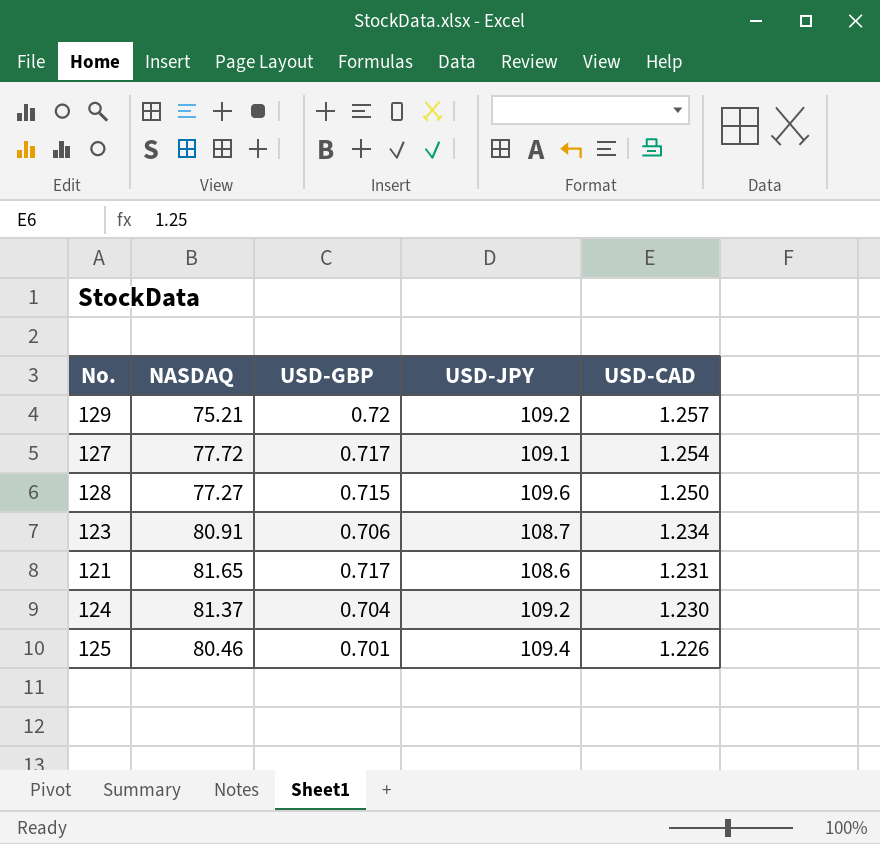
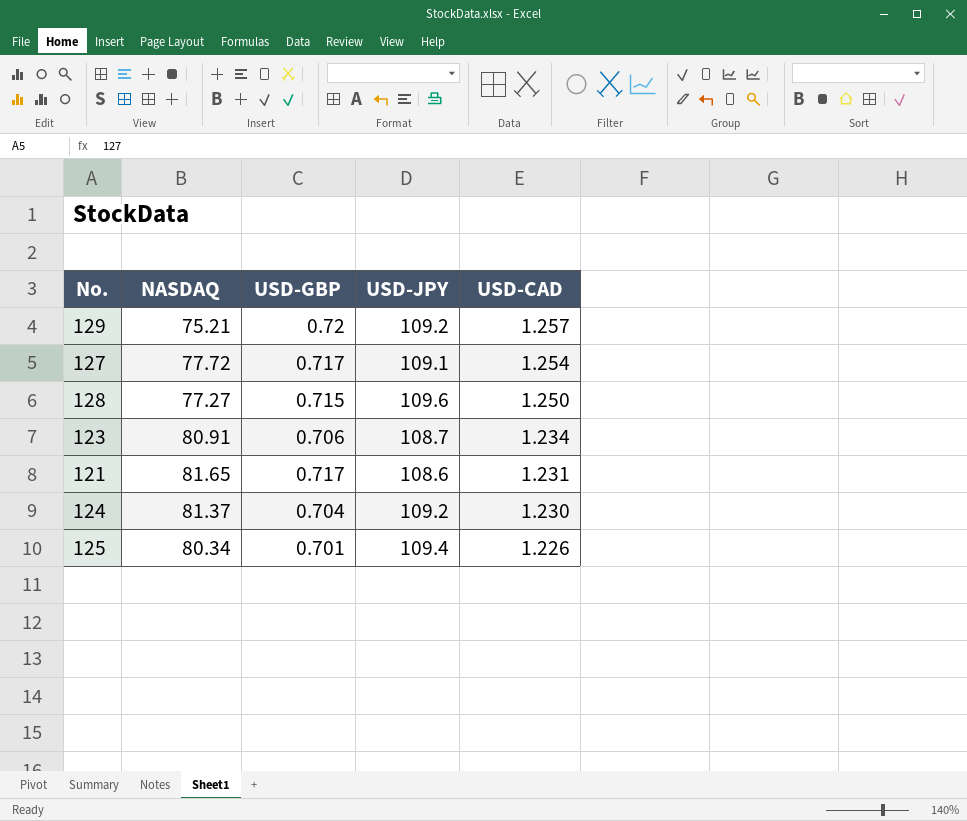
125 | NASDAQ: 80.46 -> 80.34

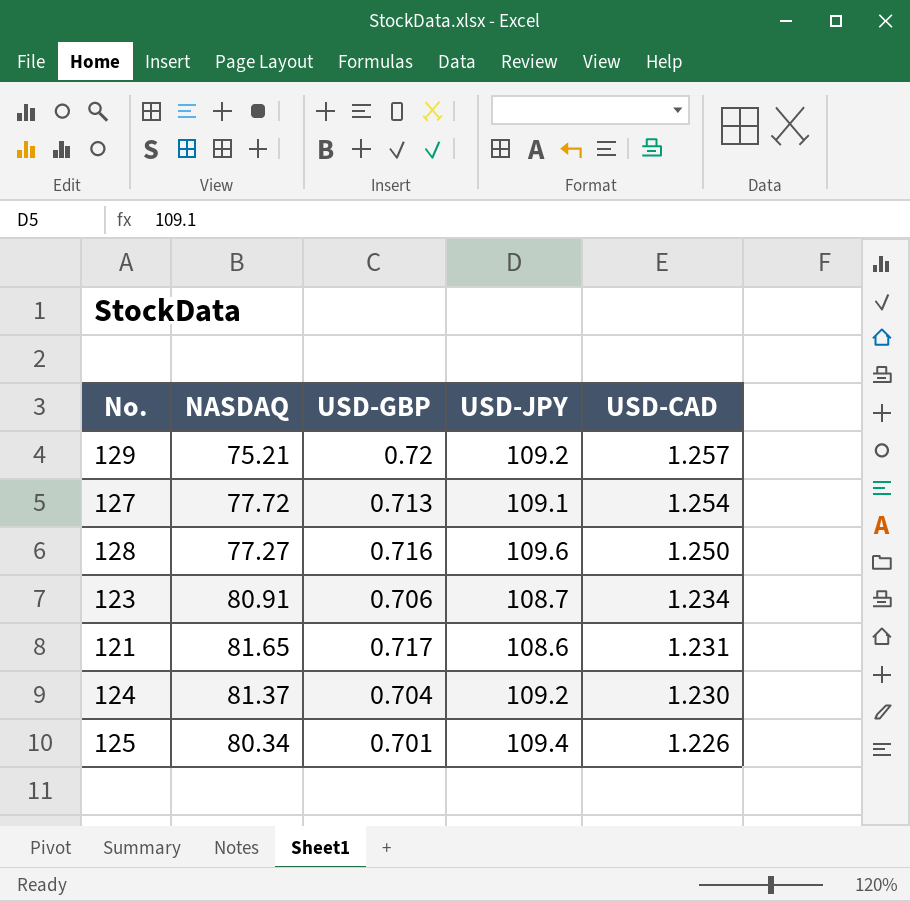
127 | USD-GBP: 0.717 -> 0.713
128 | USD-GBP: 0.715 -> 0.716

